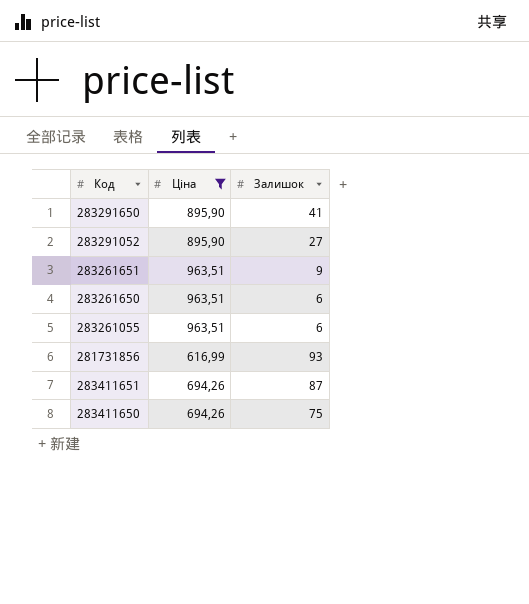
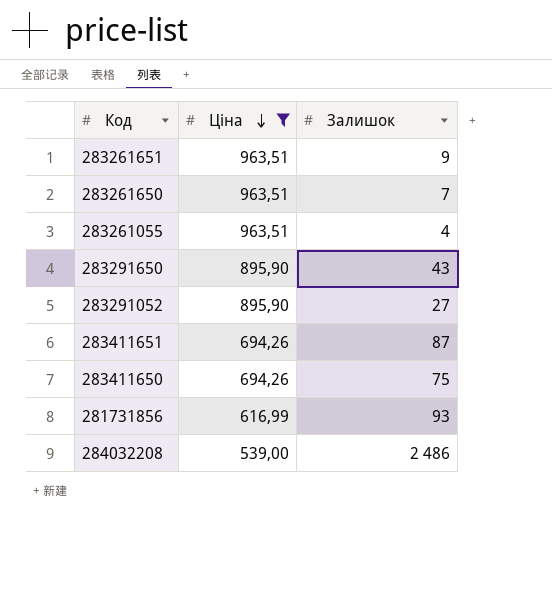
row order: none -> Ціна descending
283261650 | Залишок: 6 -> 7
283261055 | Залишок: 6 -> 4
283291650 | Залишок: 41 -> 43
row 284032208: none -> 539,00 | 2 486

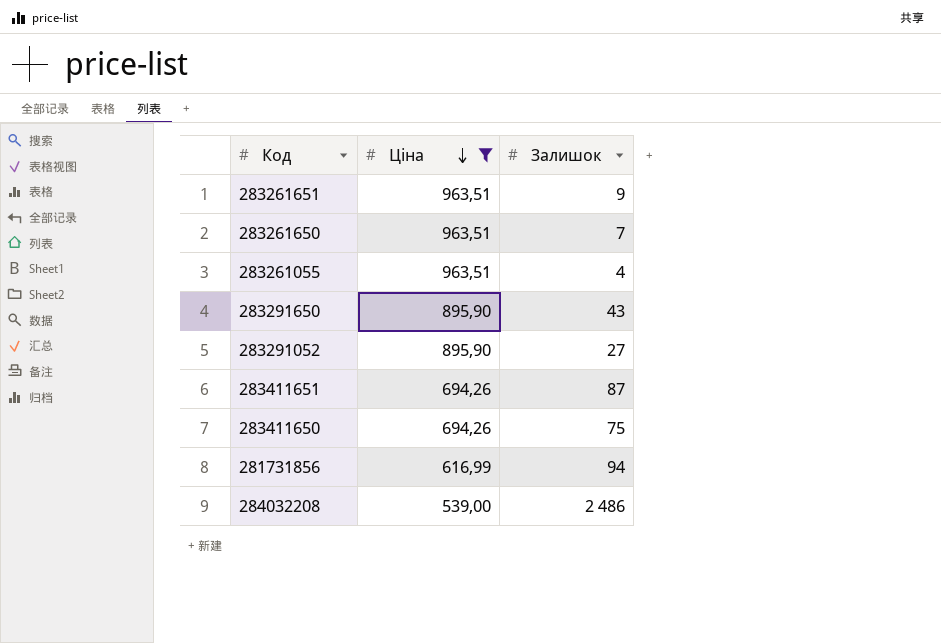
281731856 | Залишок: 93 -> 94

